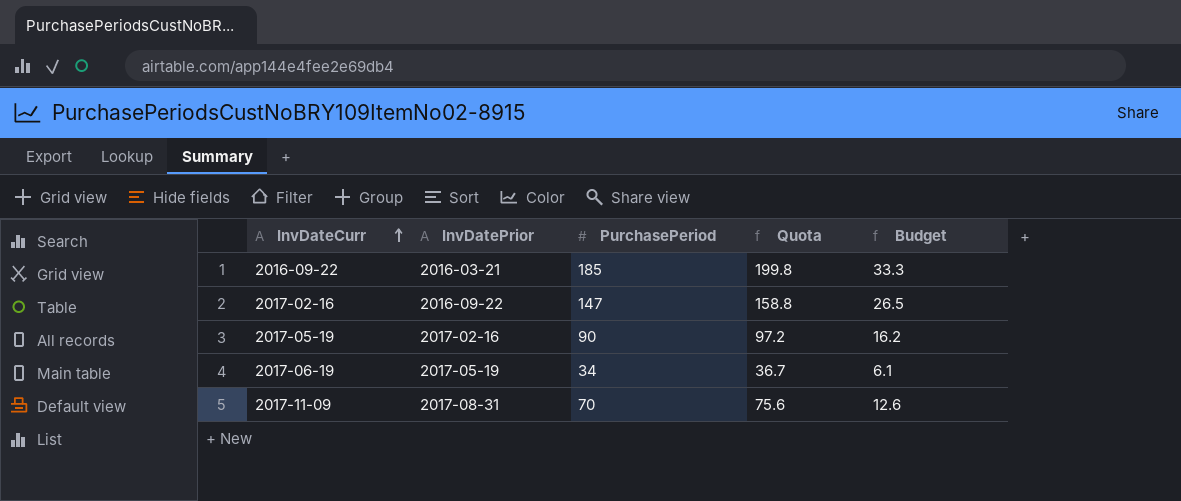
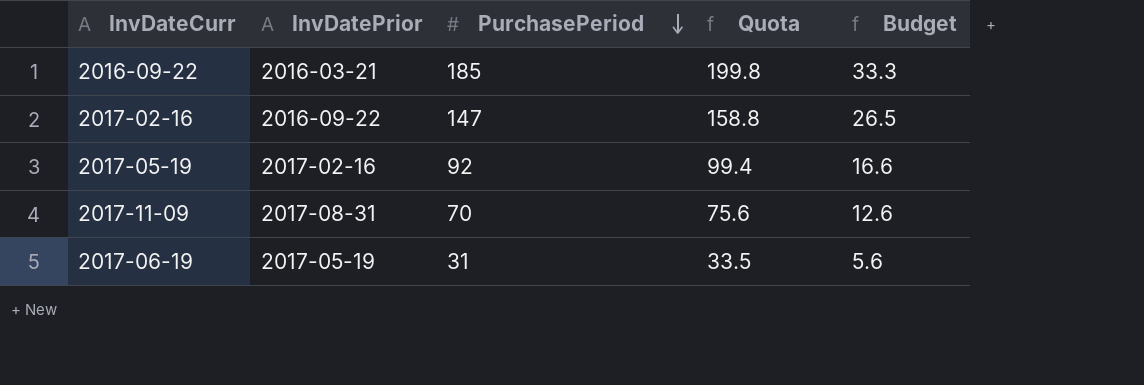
row order: InvDateCurr ascending -> PurchasePeriod descending
2017-05-19 | PurchasePeriod: 90 -> 92
2017-05-19 | Quota: 97.2 -> 99.4
2017-05-19 | Budget: 16.2 -> 16.6
2017-06-19 | PurchasePeriod: 34 -> 31
2017-06-19 | Quota: 36.7 -> 33.5
2017-06-19 | Budget: 6.1 -> 5.6

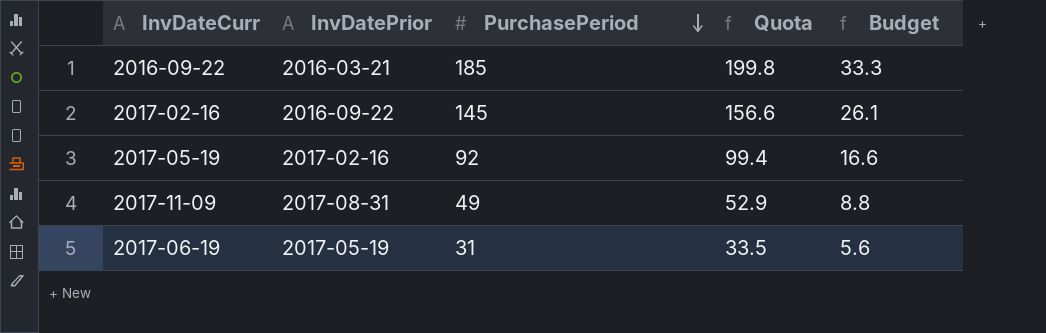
2017-02-16 | PurchasePeriod: 147 -> 145
2017-02-16 | Quota: 158.8 -> 156.6
2017-02-16 | Budget: 26.5 -> 26.1
2017-11-09 | PurchasePeriod: 70 -> 49
2017-11-09 | Quota: 75.6 -> 52.9
2017-11-09 | Budget: 12.6 -> 8.8

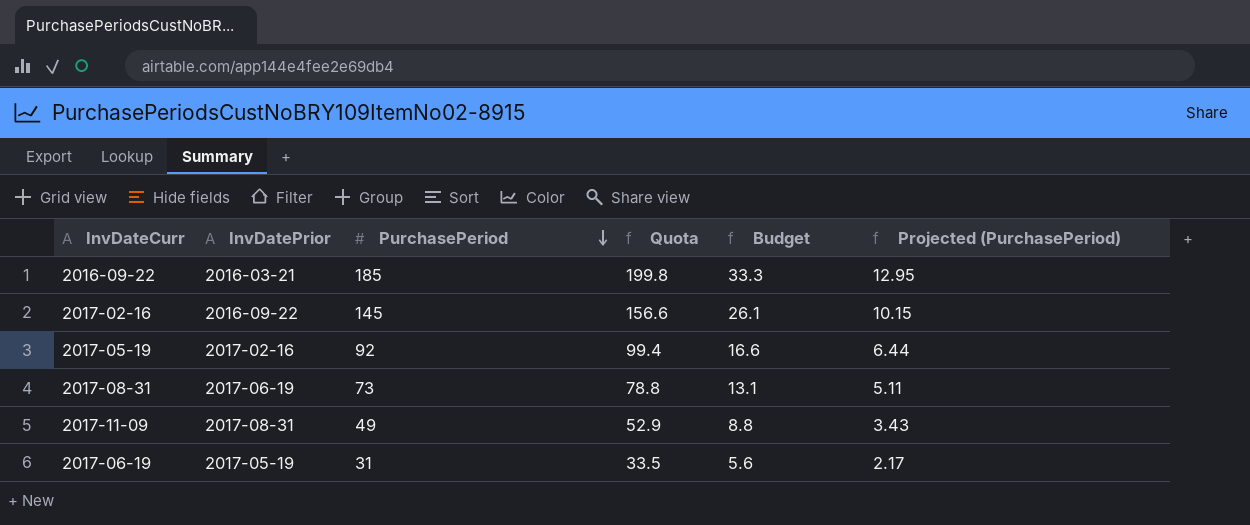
column Projected (PurchasePeriod) | formula: none -> [PurchasePeriod] * 0.07
row 2017-08-31: none -> 2017-06-19 | 73 | 78.8 | 13.1 | 5.11

